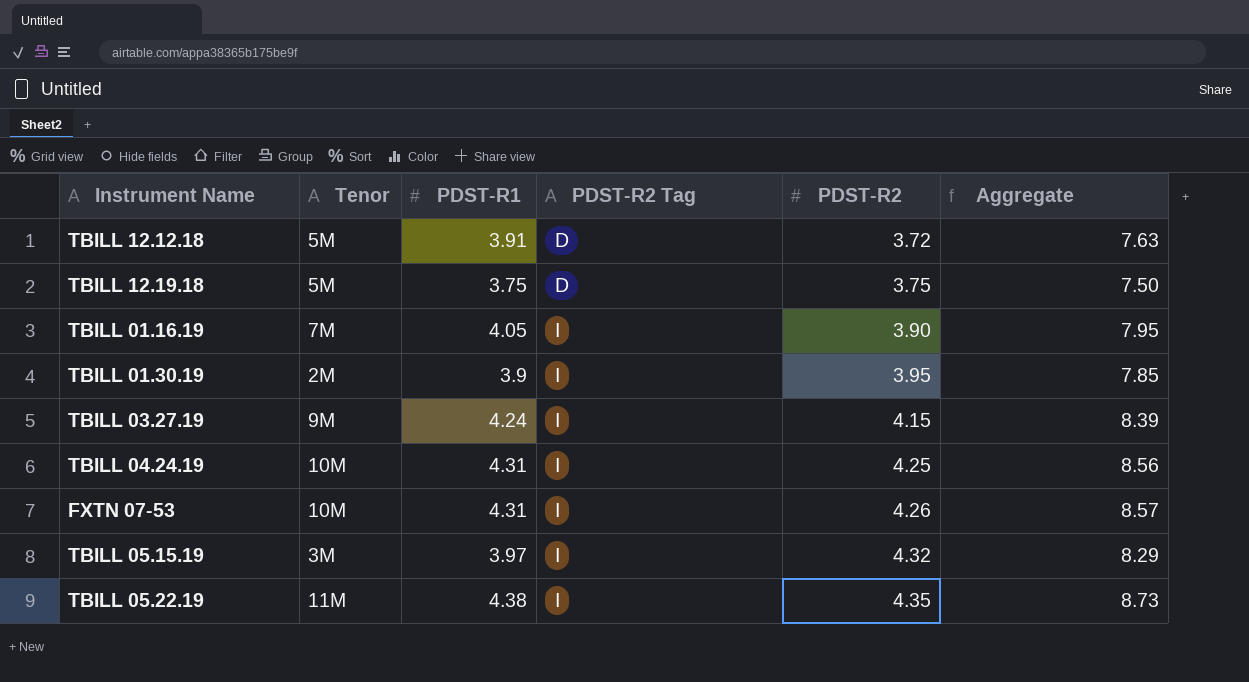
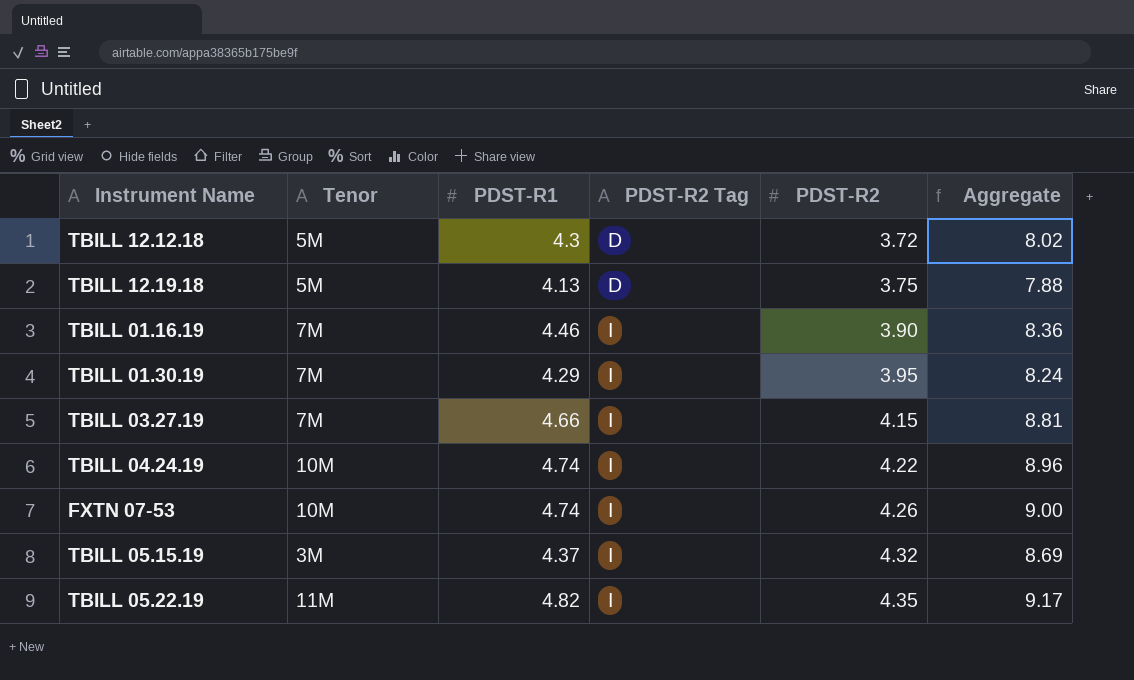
TBILL 12.12.18 | PDST-R1: 3.91 -> 4.3
TBILL 12.12.18 | Aggregate: 7.63 -> 8.02
TBILL 12.19.18 | PDST-R1: 3.75 -> 4.13
TBILL 12.19.18 | Aggregate: 7.50 -> 7.88
TBILL 01.16.19 | PDST-R1: 4.05 -> 4.46
TBILL 01.16.19 | Aggregate: 7.95 -> 8.36
TBILL 01.30.19 | Tenor: 2M -> 7M
TBILL 01.30.19 | PDST-R1: 3.9 -> 4.29
TBILL 01.30.19 | Aggregate: 7.85 -> 8.24
TBILL 03.27.19 | Tenor: 9M -> 7M
TBILL 03.27.19 | PDST-R1: 4.24 -> 4.66
TBILL 03.27.19 | Aggregate: 8.39 -> 8.81
TBILL 04.24.19 | PDST-R1: 4.31 -> 4.74
TBILL 04.24.19 | PDST-R2: 4.25 -> 4.22
TBILL 04.24.19 | Aggregate: 8.56 -> 8.96
FXTN 07-53 | PDST-R1: 4.31 -> 4.74
FXTN 07-53 | Aggregate: 8.57 -> 9.00
TBILL 05.15.19 | PDST-R1: 3.97 -> 4.37
TBILL 05.15.19 | Aggregate: 8.29 -> 8.69
TBILL 05.22.19 | PDST-R1: 4.38 -> 4.82
TBILL 05.22.19 | Aggregate: 8.73 -> 9.17

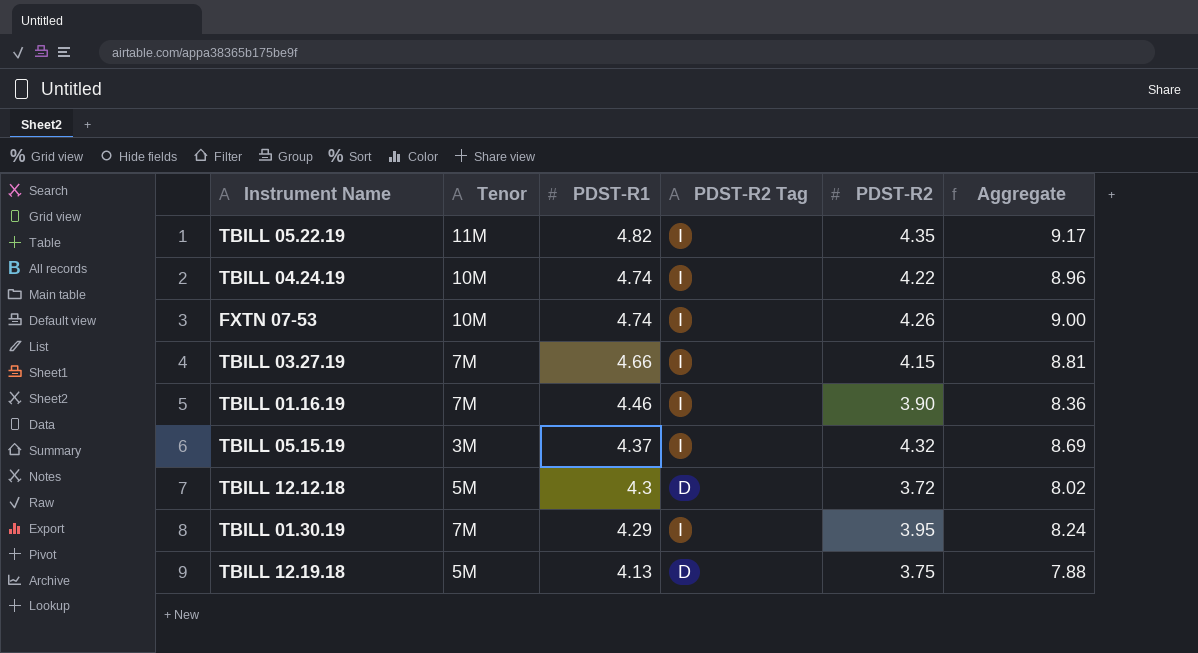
row order: PDST-R2 Tag ascending -> PDST-R1 descending

